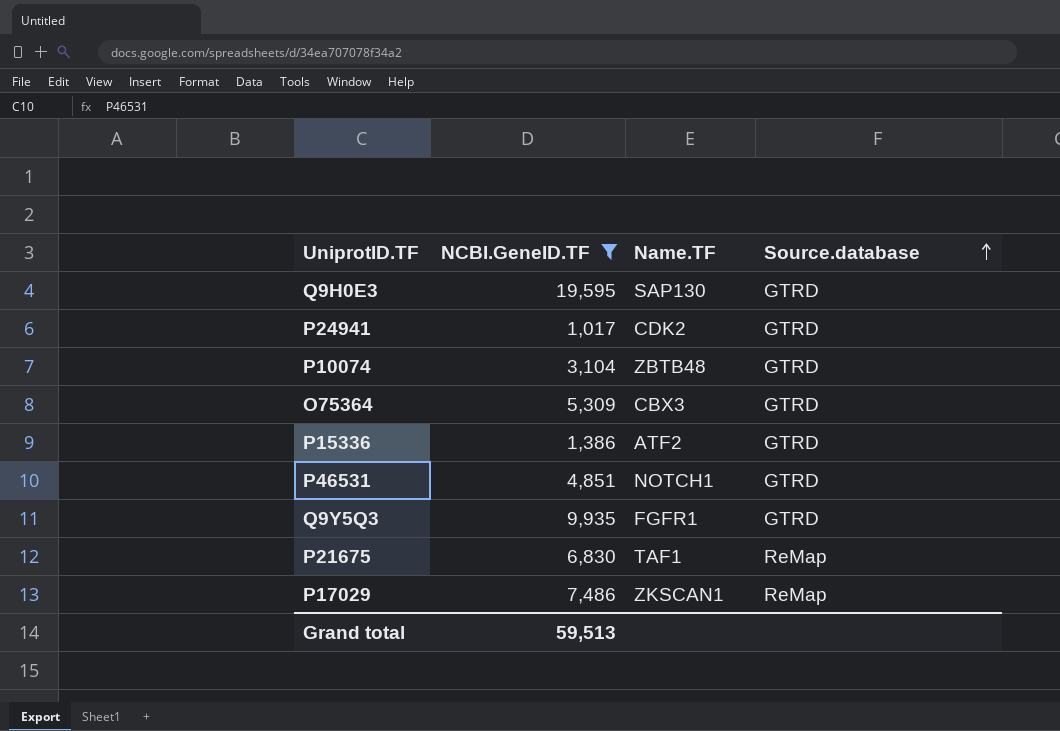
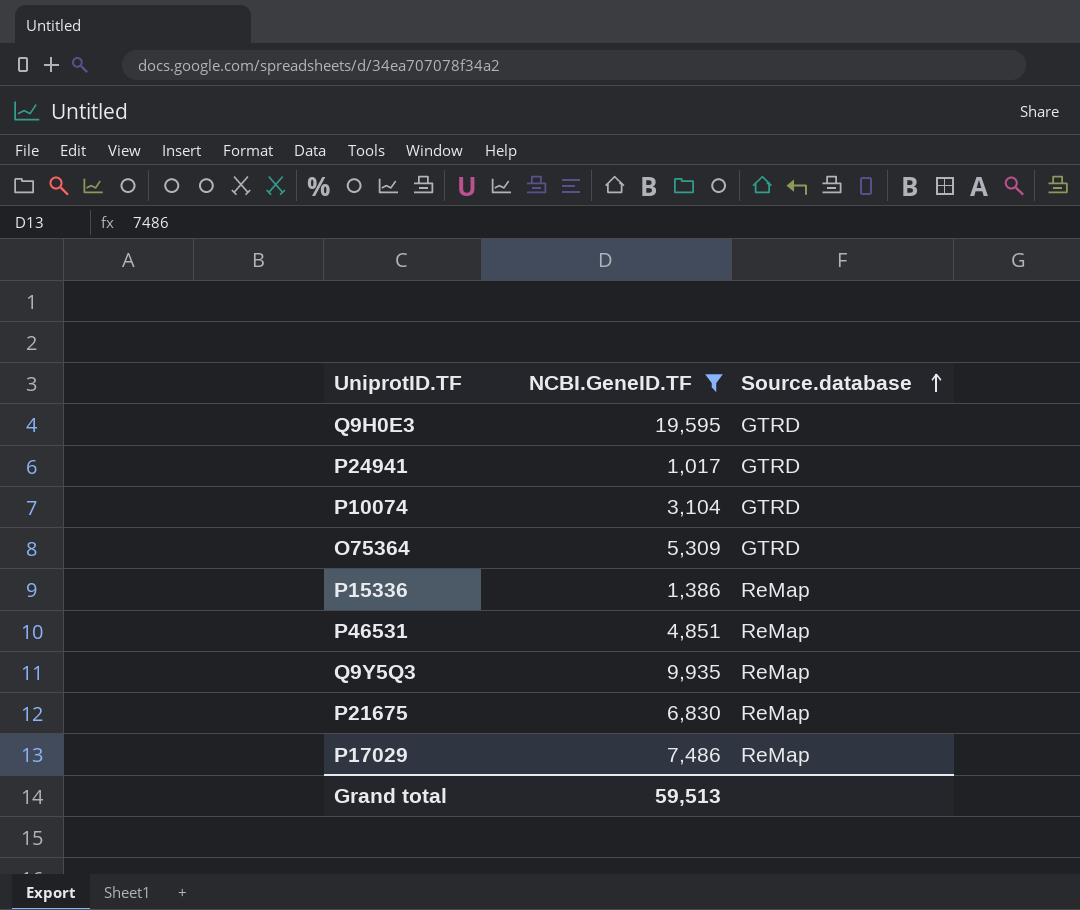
column Name.TF | position: 3 -> none
P15336 | Source.database: GTRD -> ReMap
P46531 | Source.database: GTRD -> ReMap
Q9Y5Q3 | Source.database: GTRD -> ReMap

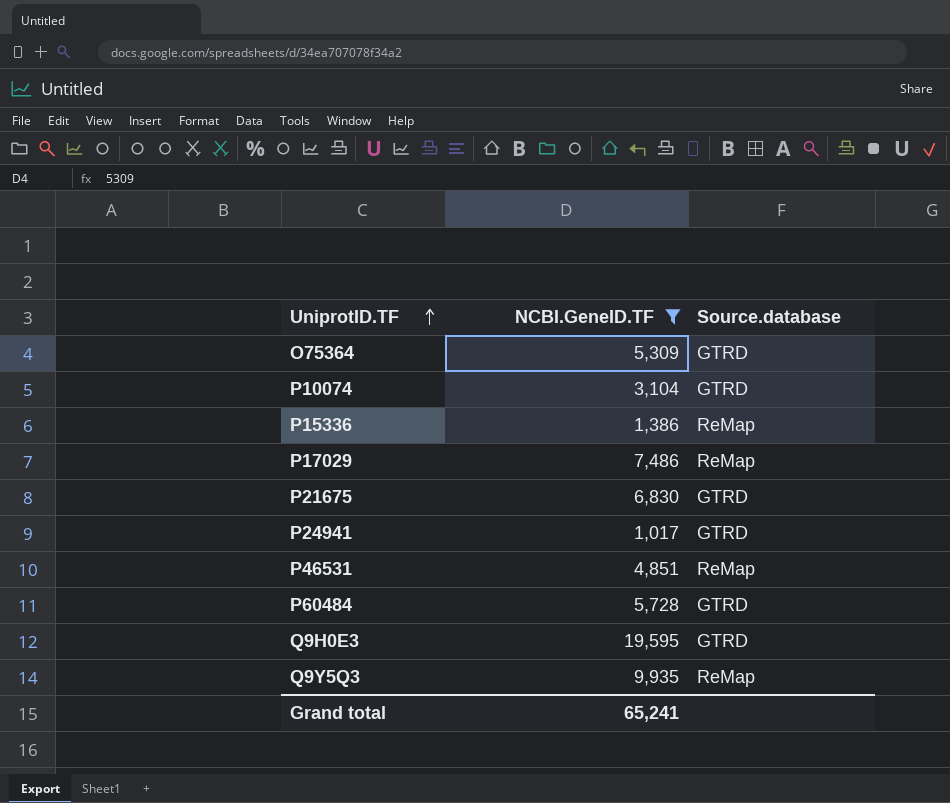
row order: Source.database ascending -> UniprotID.TF ascending
P21675 | Source.database: ReMap -> GTRD
row P60484: none -> 5,728 | GTRD
Grand total | NCBI.GeneID.TF: 59,513 -> 65,241

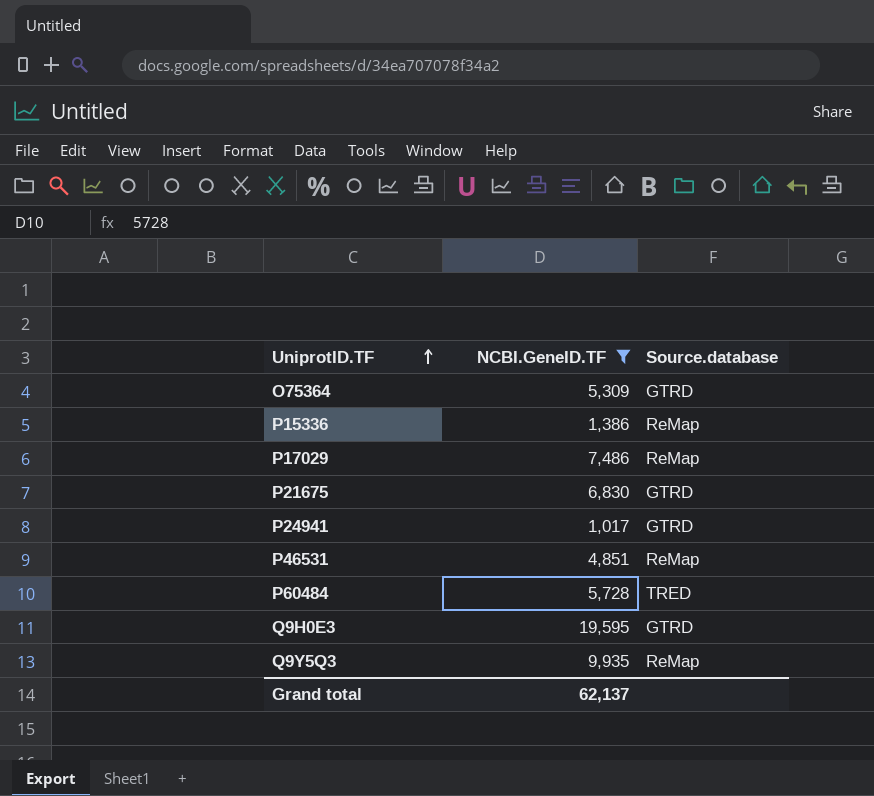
row P10074: 3,104 | GTRD -> none
P60484 | Source.database: GTRD -> TRED
Grand total | NCBI.GeneID.TF: 65,241 -> 62,137

